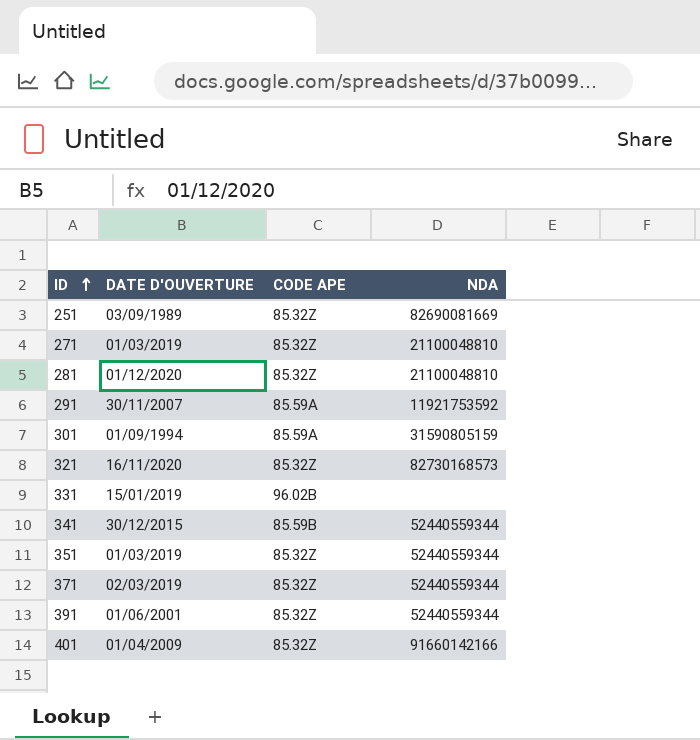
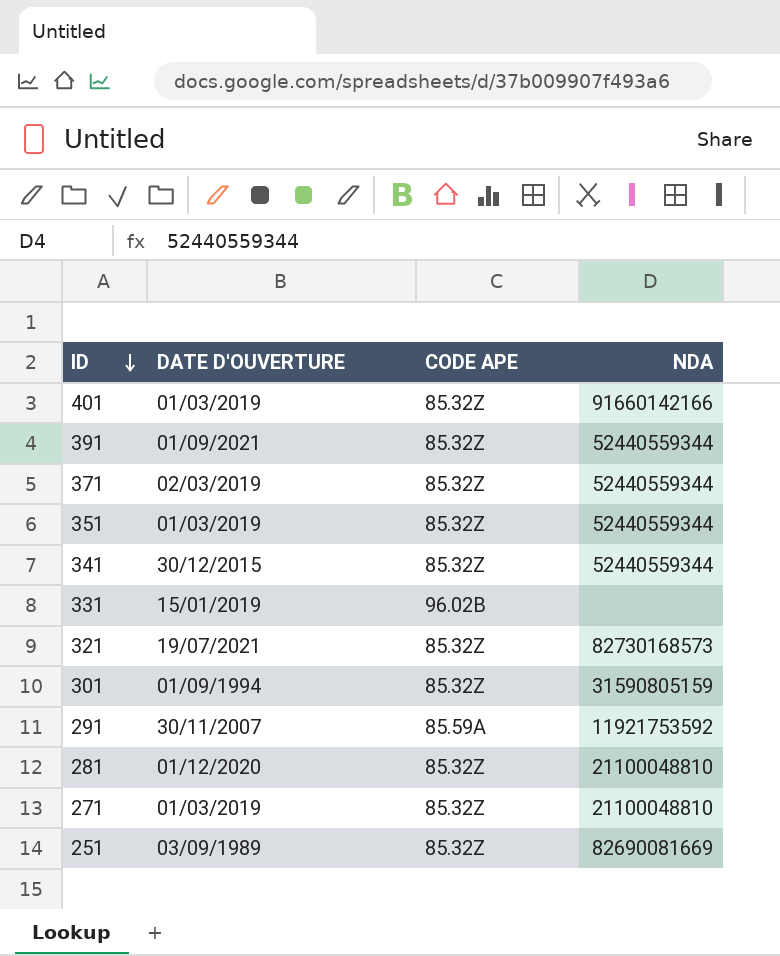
row order: ID ascending -> ID descending
401 | DATE D'OUVERTURE: 01/04/2009 -> 01/03/2019
391 | DATE D'OUVERTURE: 01/06/2001 -> 01/09/2021
341 | CODE APE: 85.59B -> 85.32Z
321 | DATE D'OUVERTURE: 16/11/2020 -> 19/07/2021
301 | CODE APE: 85.59A -> 85.32Z

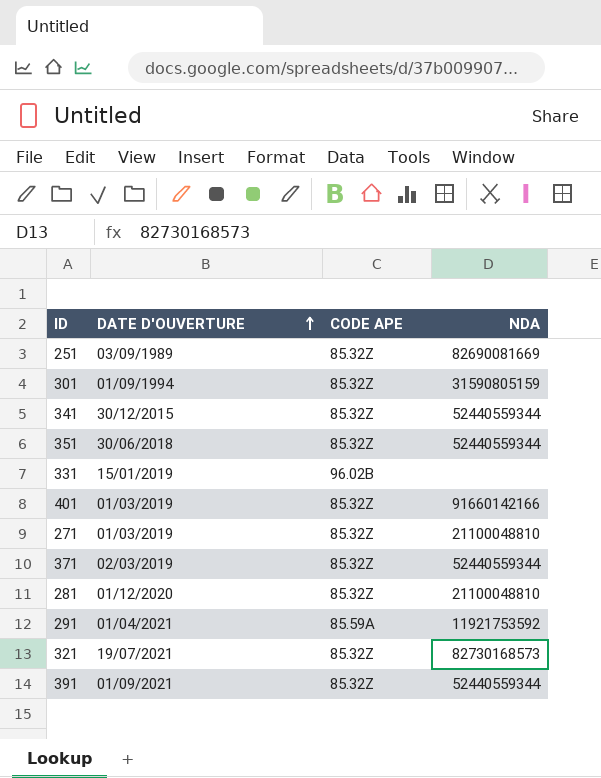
row order: ID descending -> DATE D'OUVERTURE ascending
351 | DATE D'OUVERTURE: 01/03/2019 -> 30/06/2018
291 | DATE D'OUVERTURE: 30/11/2007 -> 01/04/2021

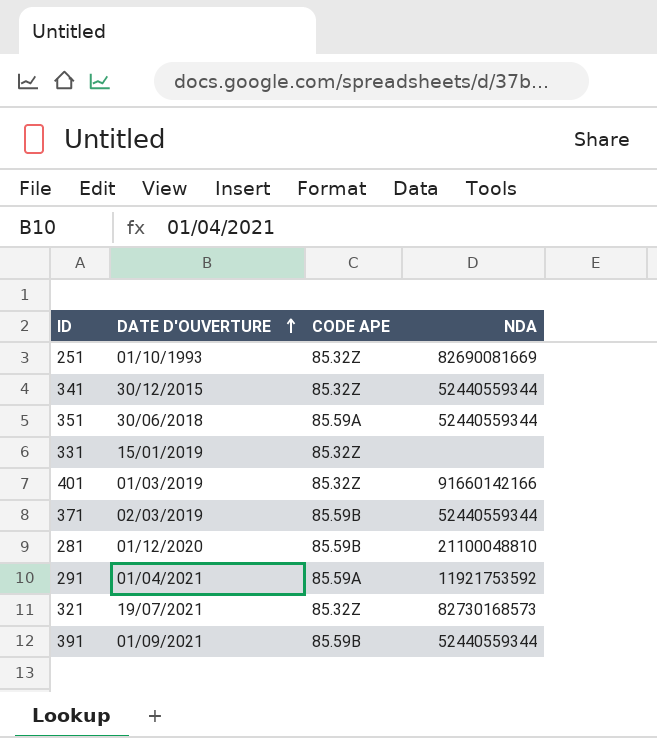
row 301: 01/09/1994 | 85.32Z | 31590805159 -> none
row 271: 01/03/2019 | 85.32Z | 21100048810 -> none
251 | DATE D'OUVERTURE: 03/09/1989 -> 01/10/1993
351 | CODE APE: 85.32Z -> 85.59A
331 | CODE APE: 96.02B -> 85.32Z
371 | CODE APE: 85.32Z -> 85.59B
281 | CODE APE: 85.32Z -> 85.59B
391 | CODE APE: 85.32Z -> 85.59B

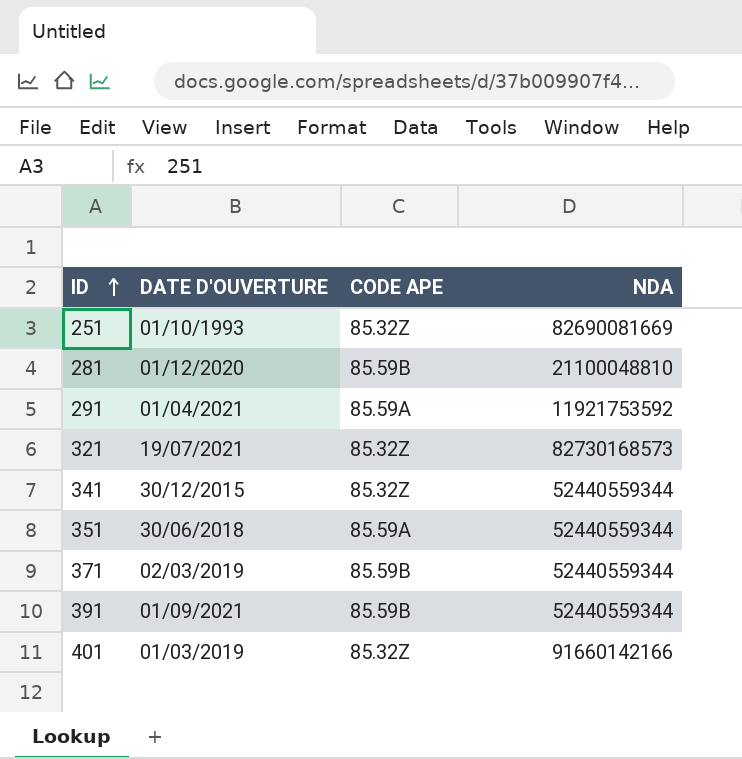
row order: DATE D'OUVERTURE ascending -> ID ascending
row 331: 15/01/2019 | 85.32Z | none -> none

